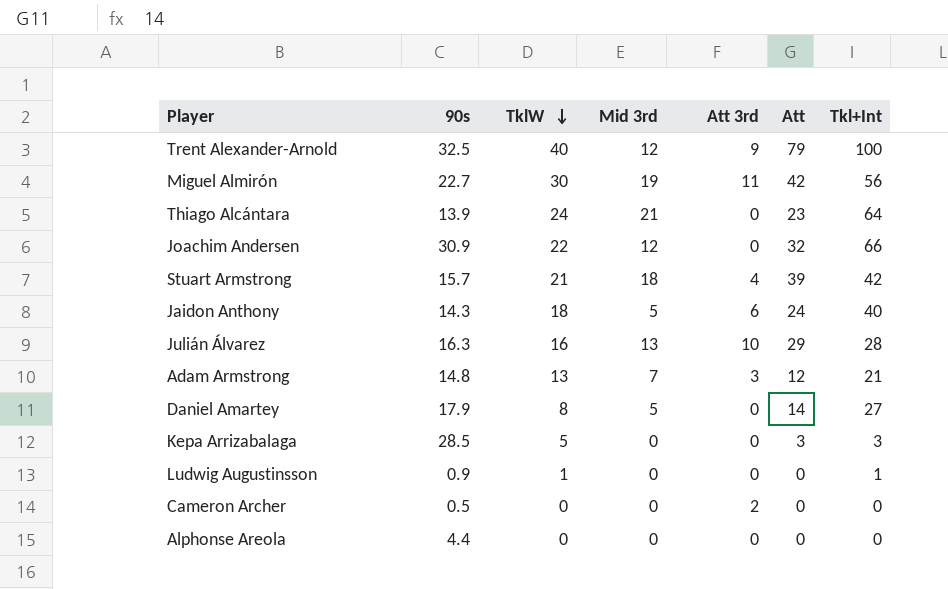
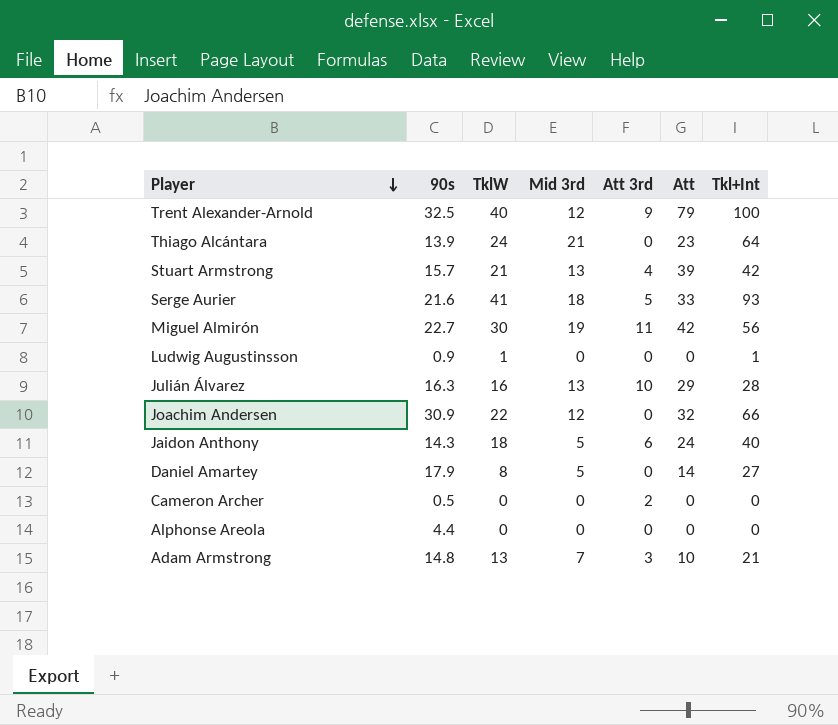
row order: TklW descending -> Player descending
row Kepa Arrizabalaga: 28.5 | 5 | 0 | 0 | 3 | 3 -> none
Stuart Armstrong | Mid 3rd: 18 -> 13
row Serge Aurier: none -> 21.6 | 41 | 18 | 5 | 33 | 93
Adam Armstrong | Att: 12 -> 10

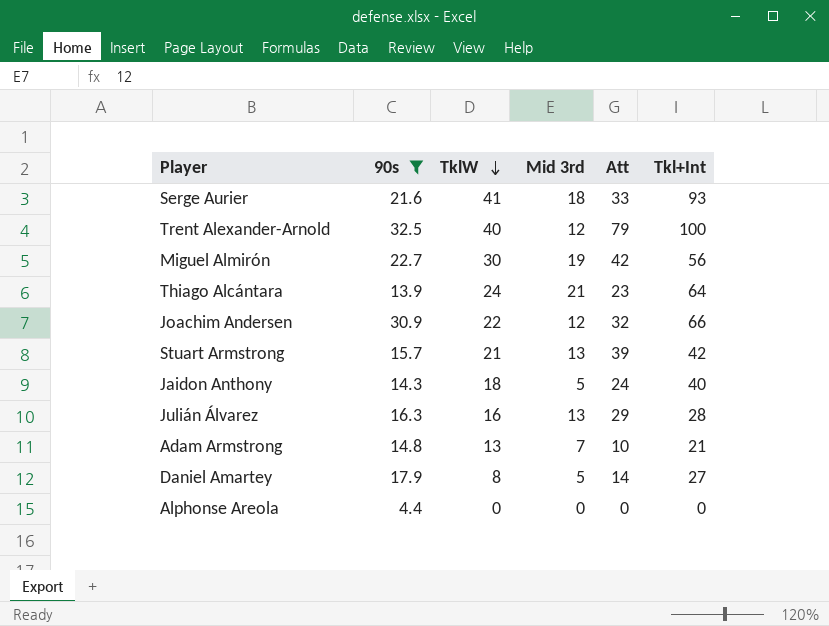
filter: none -> 90s >= 4.4
row order: Player descending -> TklW descending
column Att 3rd | position: 5 -> none

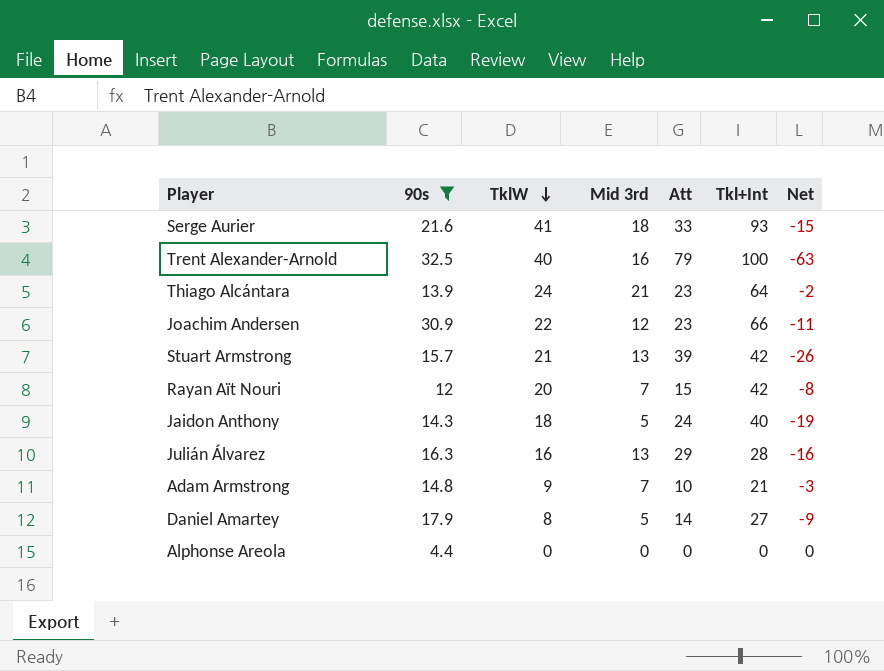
column Net | formula: none -> [Mid 3rd] - [Att]
row Miguel Almirón: 22.7 | 30 | 19 | 42 | 56 -> none
Trent Alexander-Arnold | Mid 3rd: 12 -> 16
Joachim Andersen | Att: 32 -> 23
row Rayan Aït Nouri: none -> 12 | 20 | 7 | 15 | 42 | -8
Adam Armstrong | TklW: 13 -> 9

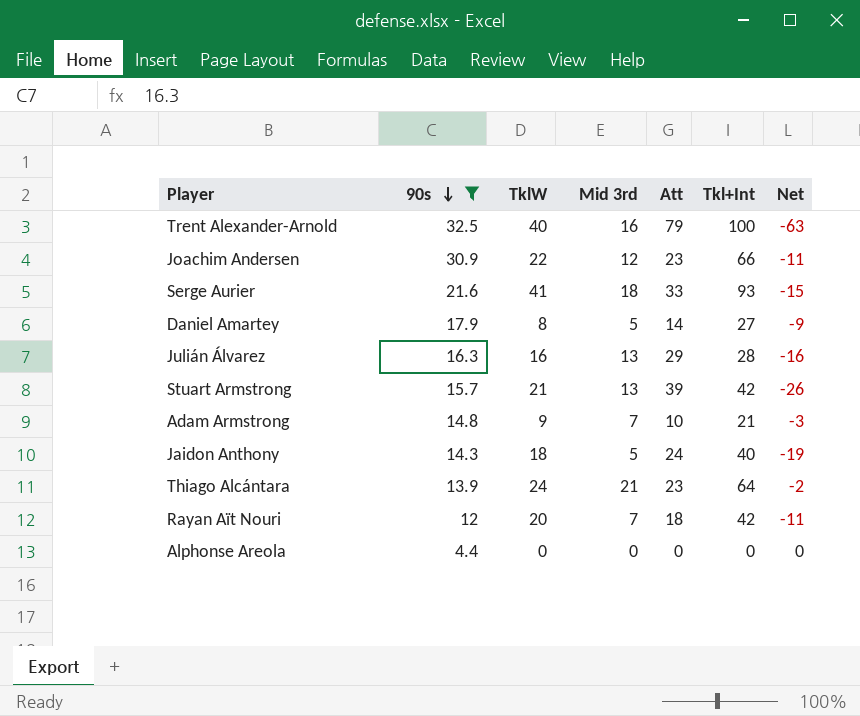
row order: TklW descending -> 90s descending
Rayan Aït Nouri | Att: 15 -> 18
Rayan Aït Nouri | Net: -8 -> -11

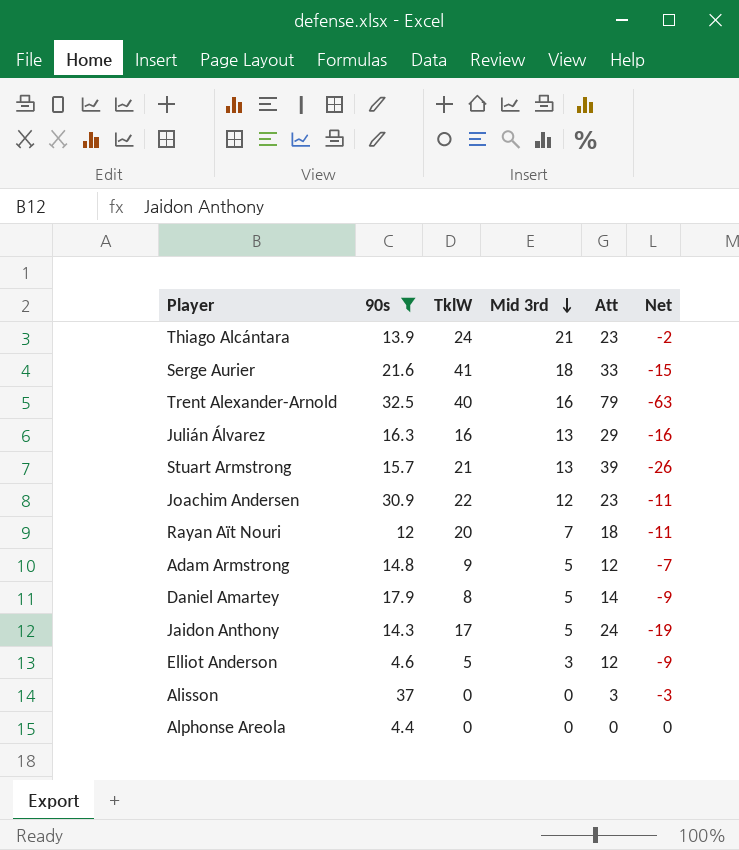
row order: 90s descending -> Mid 3rd descending
column Tkl+Int | position: 6 -> none
Adam Armstrong | Mid 3rd: 7 -> 5
Adam Armstrong | Att: 10 -> 12
Adam Armstrong | Net: -3 -> -7
Jaidon Anthony | TklW: 18 -> 17
row Elliot Anderson: none -> 4.6 | 5 | 3 | 12 | -9
row Alisson: none -> 37 | 0 | 0 | 3 | -3

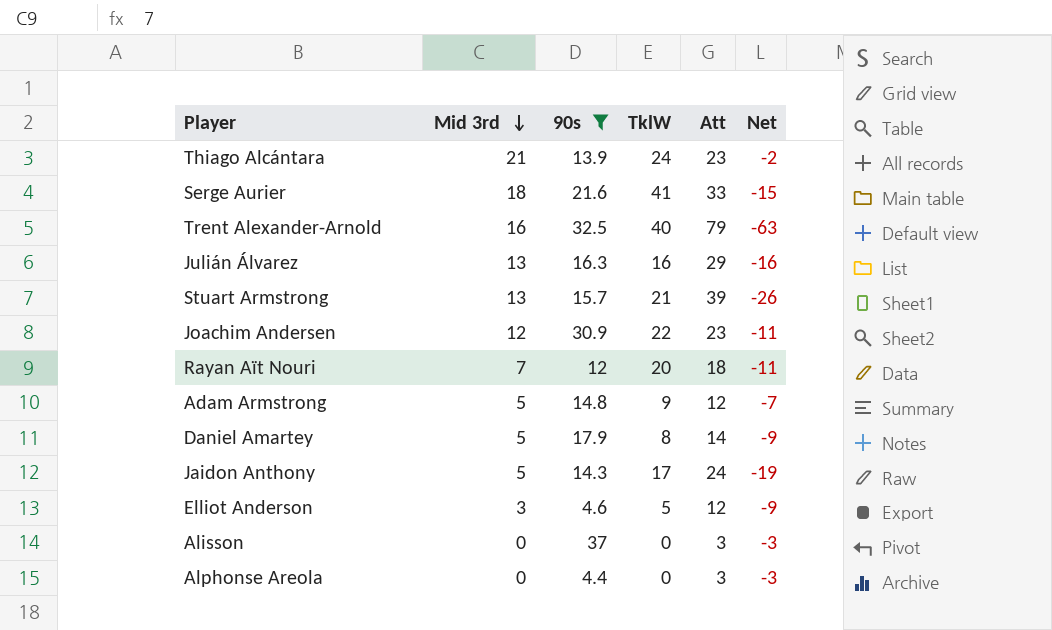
column Mid 3rd | position: 4 -> 2
Alphonse Areola | Att: 0 -> 3
Alphonse Areola | Net: 0 -> -3

